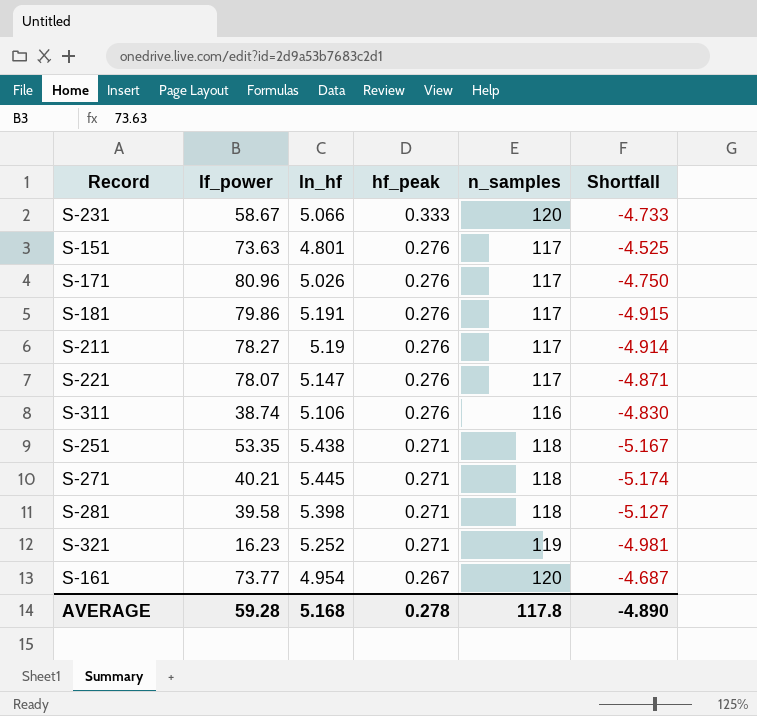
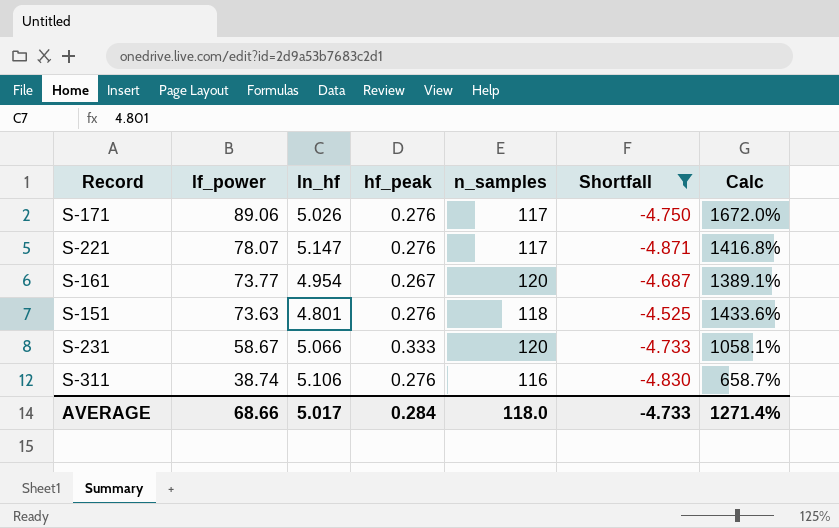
filter: none -> Shortfall >= -4.871
row order: hf_peak descending -> lf_power descending
column Calc | formula: none -> ([lf_power] - [ln_hf]) / [ln_hf]
S-171 | lf_power: 80.96 -> 89.06
S-151 | n_samples: 117 -> 118
AVERAGE | lf_power: 59.28 -> 68.66
AVERAGE | ln_hf: 5.168 -> 5.017
AVERAGE | hf_peak: 0.278 -> 0.284
AVERAGE | n_samples: 117.8 -> 118.0
AVERAGE | Shortfall: -4.890 -> -4.733

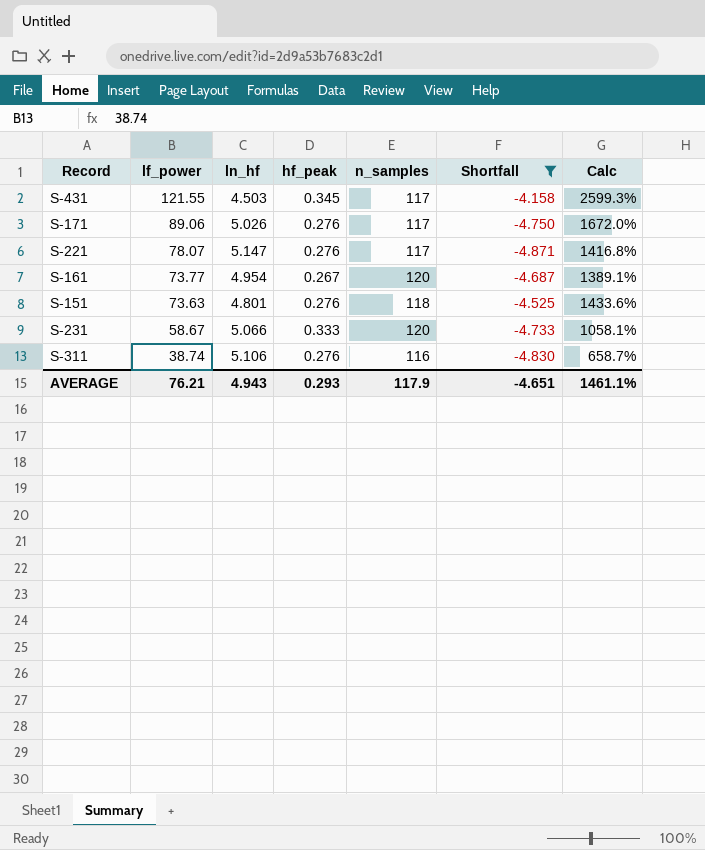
row S-431: none -> 121.55 | 4.503 | 0.345 | 117 | -4.158 | 2599.3%
AVERAGE | lf_power: 68.66 -> 76.21
AVERAGE | ln_hf: 5.017 -> 4.943
AVERAGE | hf_peak: 0.284 -> 0.293
AVERAGE | n_samples: 118.0 -> 117.9
AVERAGE | Shortfall: -4.733 -> -4.651
AVERAGE | Calc: 1271.4% -> 1461.1%

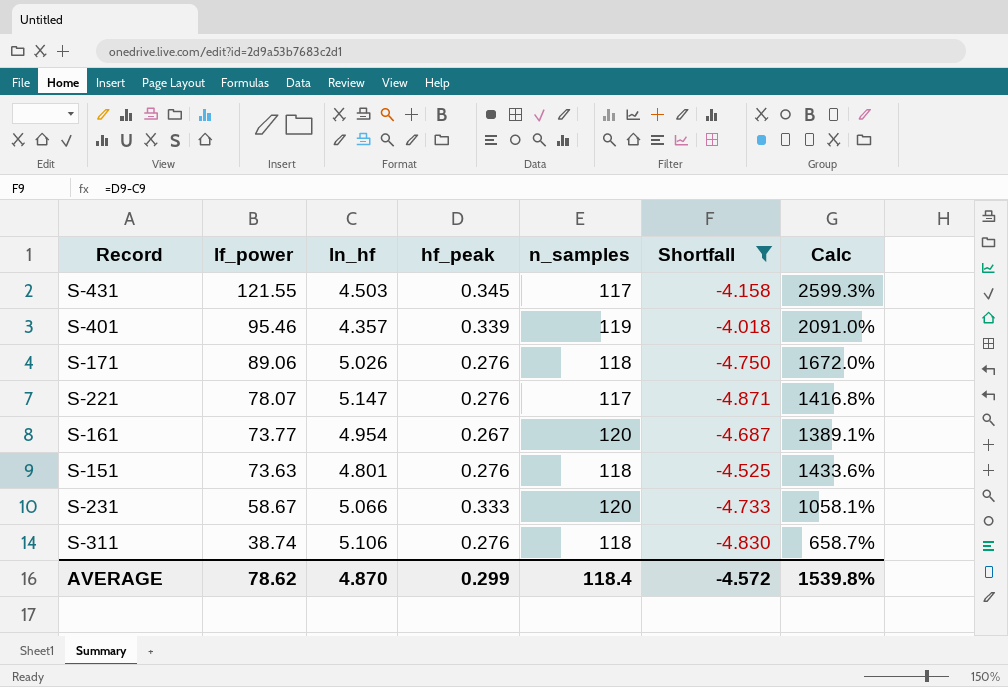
row S-401: none -> 95.46 | 4.357 | 0.339 | 119 | -4.018 | 2091.0%
S-171 | n_samples: 117 -> 118
S-311 | n_samples: 116 -> 118
AVERAGE | lf_power: 76.21 -> 78.62
AVERAGE | ln_hf: 4.943 -> 4.870
AVERAGE | hf_peak: 0.293 -> 0.299
AVERAGE | n_samples: 117.9 -> 118.4
AVERAGE | Shortfall: -4.651 -> -4.572
AVERAGE | Calc: 1461.1% -> 1539.8%

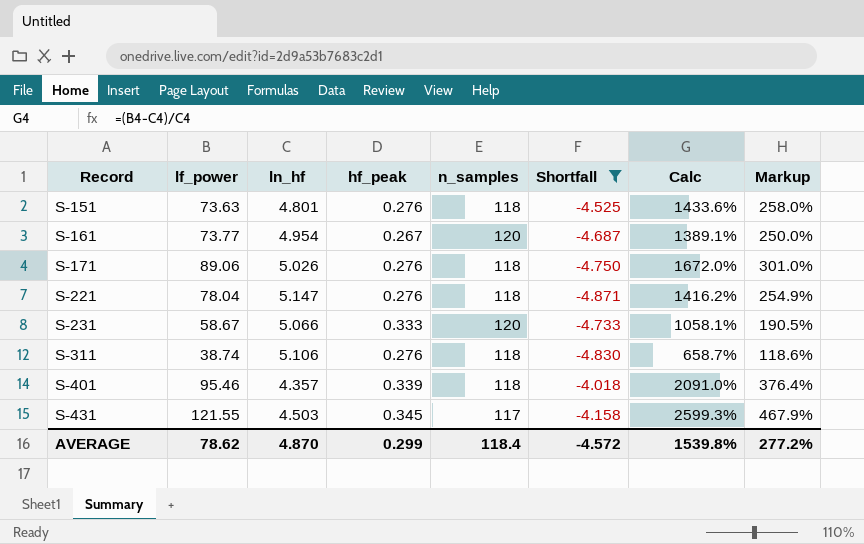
row order: lf_power descending -> Record ascending
column Markup | formula: none -> [Calc] * 0.18
S-221 | lf_power: 78.07 -> 78.04
S-221 | n_samples: 117 -> 118
S-221 | Calc: 1416.8% -> 1416.2%
S-401 | n_samples: 119 -> 118

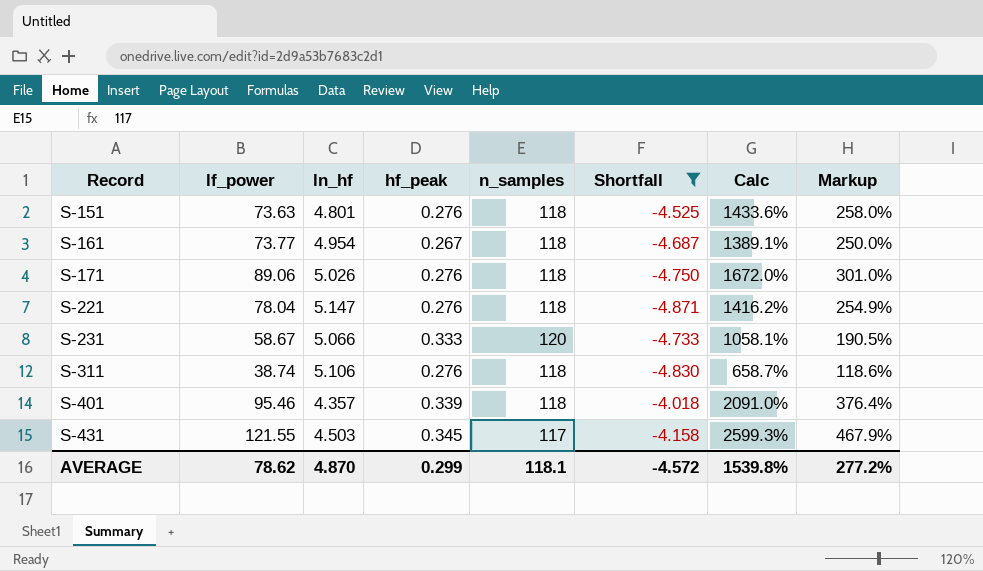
S-161 | n_samples: 120 -> 118
AVERAGE | n_samples: 118.4 -> 118.1

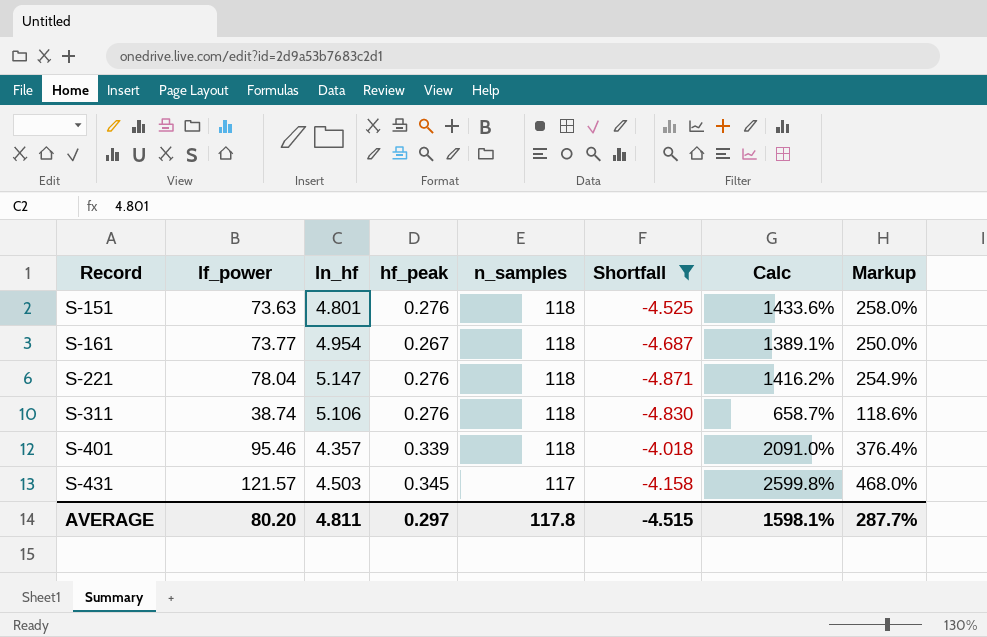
row S-171: 89.06 | 5.026 | 0.276 | 118 | -4.750 | 1672.0% | 301.0% -> none
row S-231: 58.67 | 5.066 | 0.333 | 120 | -4.733 | 1058.1% | 190.5% -> none
S-431 | lf_power: 121.55 -> 121.57
S-431 | Calc: 2599.3% -> 2599.8%
S-431 | Markup: 467.9% -> 468.0%
AVERAGE | lf_power: 78.62 -> 80.20
AVERAGE | ln_hf: 4.870 -> 4.811
AVERAGE | hf_peak: 0.299 -> 0.297
AVERAGE | n_samples: 118.1 -> 117.8
AVERAGE | Shortfall: -4.572 -> -4.515
AVERAGE | Calc: 1539.8% -> 1598.1%
AVERAGE | Markup: 277.2% -> 287.7%

